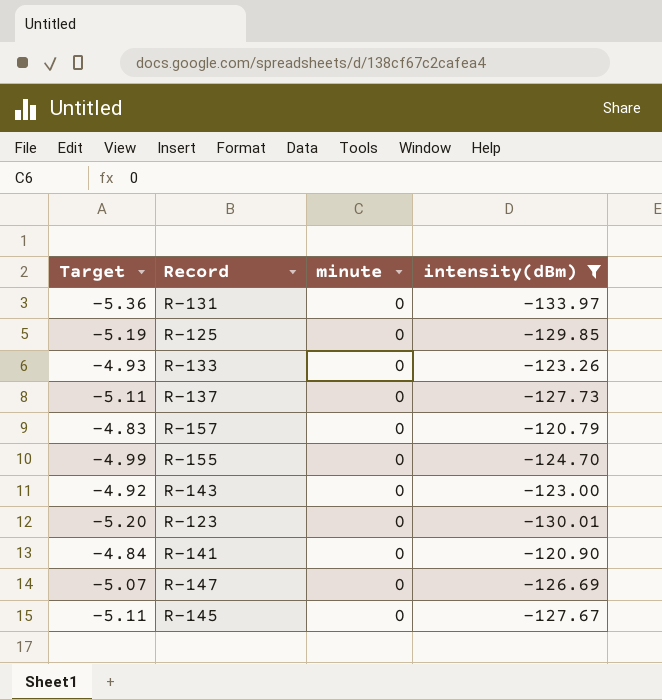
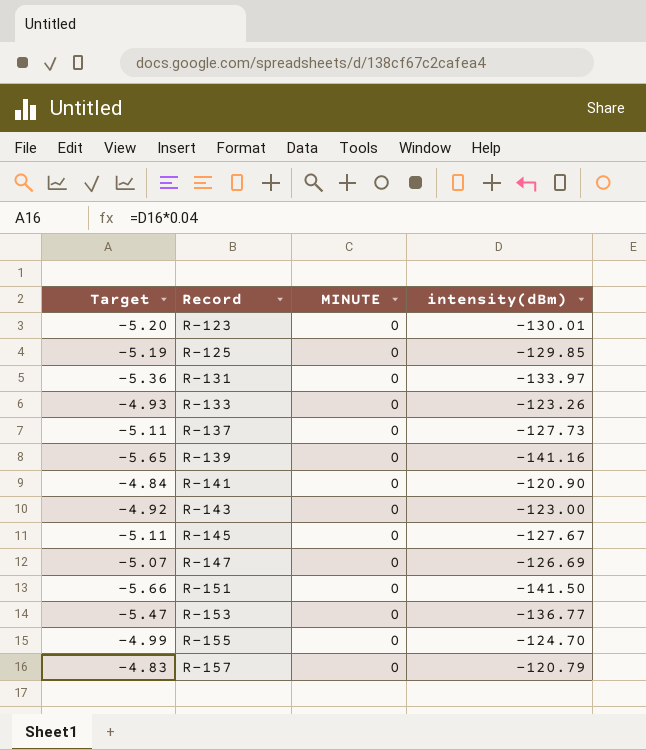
filter: intensity(dBm) >= -133.97 -> none
row order: none -> Record ascending
column name: minute -> MINUTE

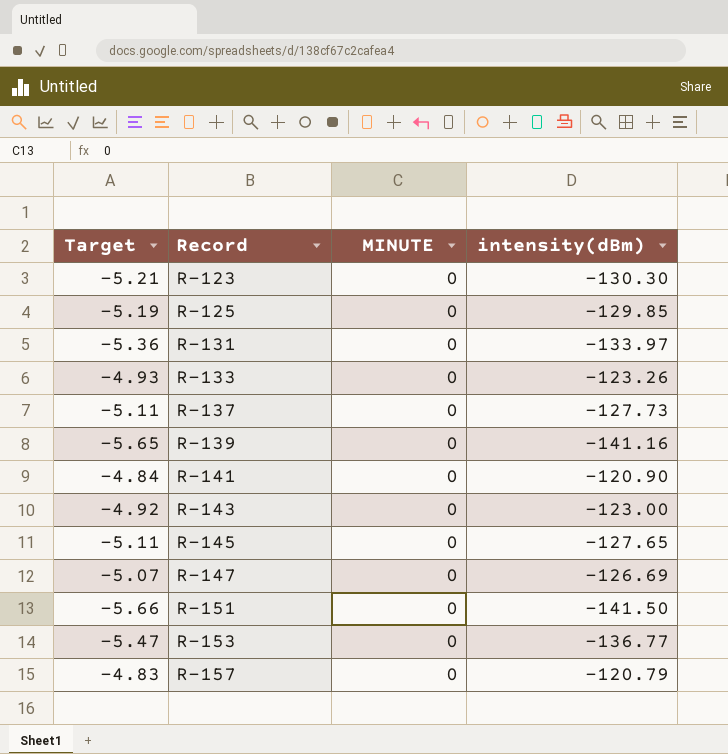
row R-155: -4.99 | 0 | -124.70 -> none
R-123 | Target: -5.20 -> -5.21
R-123 | intensity(dBm): -130.01 -> -130.30
R-145 | intensity(dBm): -127.67 -> -127.65

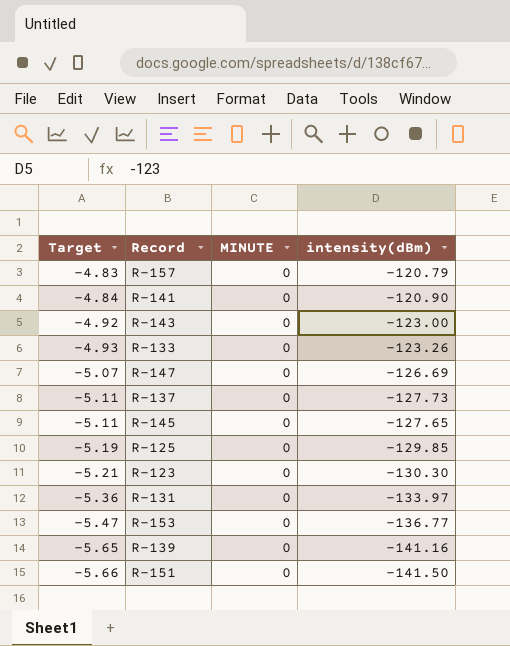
row order: Record ascending -> Target descending

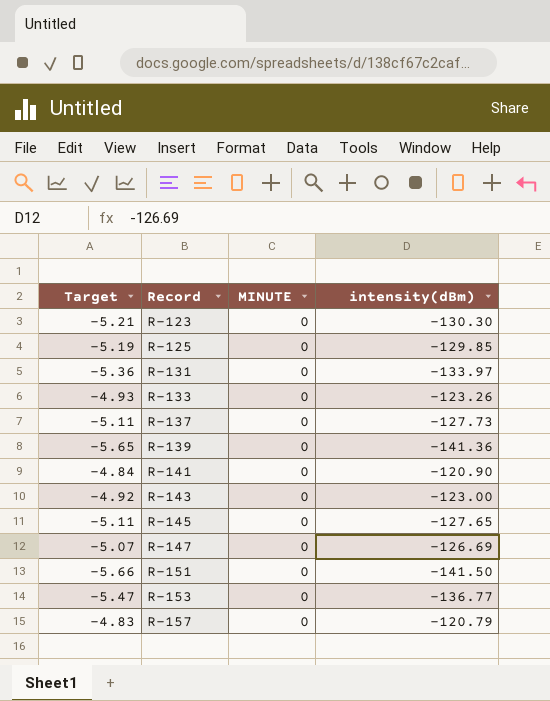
row order: Target descending -> Record ascending
R-139 | intensity(dBm): -141.16 -> -141.36

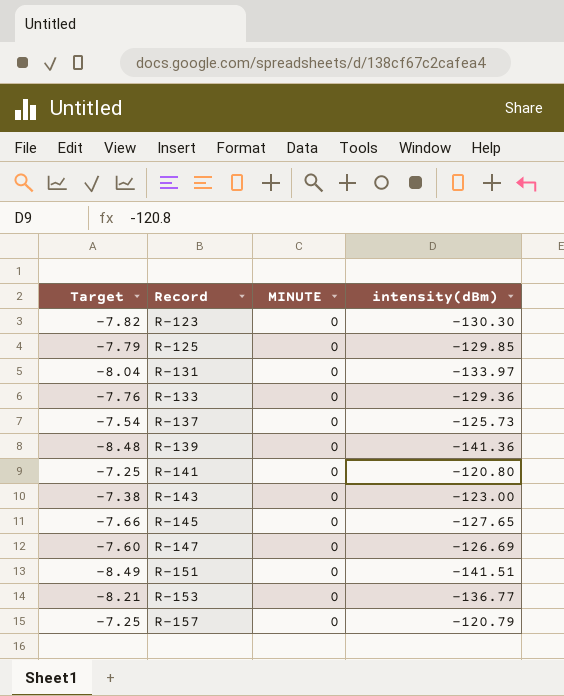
column Target | formula: [intensity(dBm)] * 0.04 -> [intensity(dBm)] * 0.06
R-133 | intensity(dBm): -123.26 -> -129.36
R-137 | intensity(dBm): -127.73 -> -125.73
R-141 | intensity(dBm): -120.90 -> -120.80
R-151 | intensity(dBm): -141.50 -> -141.51

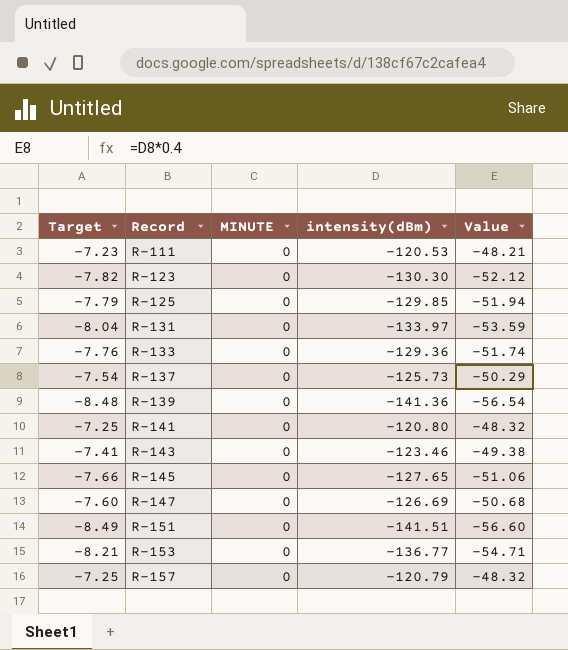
column Value | formula: none -> [intensity(dBm)] * 0.4
row R-111: none -> -7.23 | 0 | -120.53 | -48.21
R-143 | Target: -7.38 -> -7.41
R-143 | intensity(dBm): -123.00 -> -123.46

